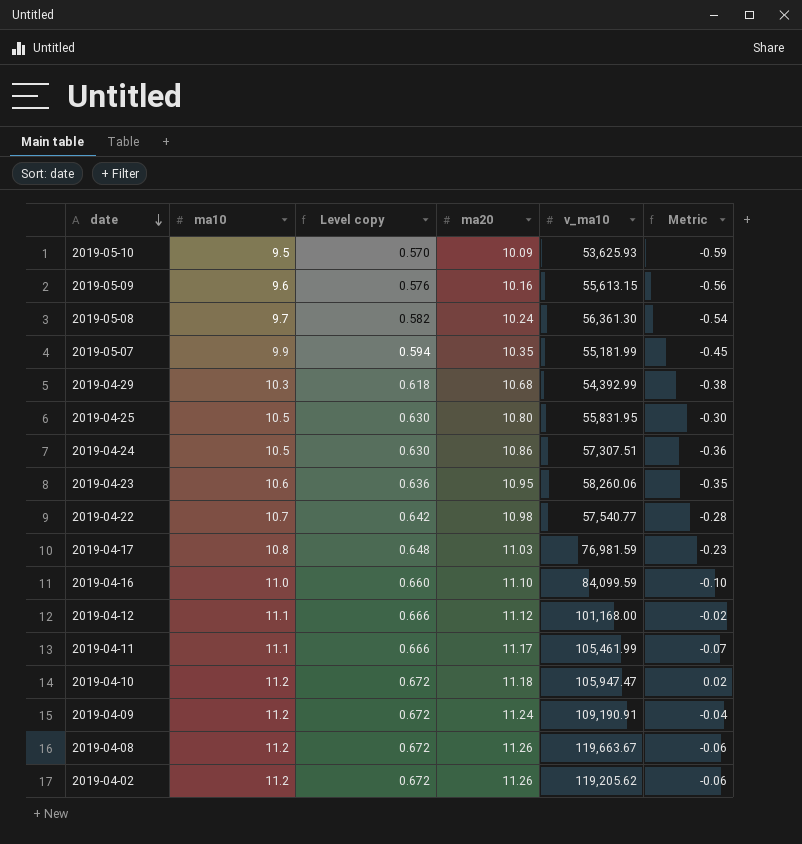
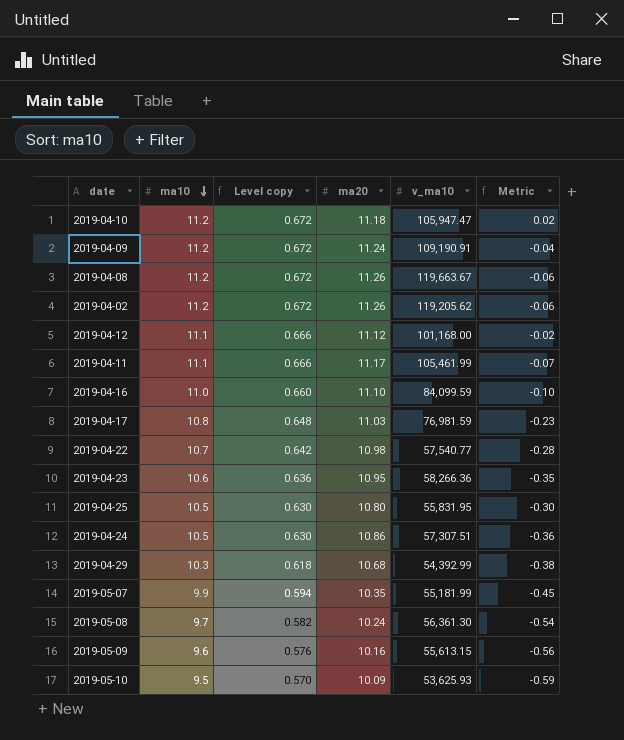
row order: date descending -> ma10 descending
2019-04-23 | v_ma10: 58,260.06 -> 58,266.36

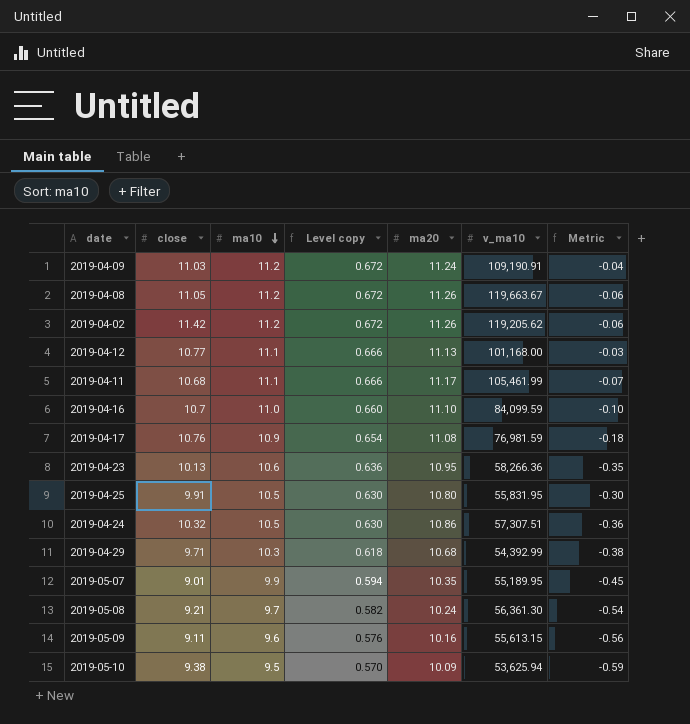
column close | position: none -> 2
row 2019-04-10: 11.2 | 0.672 | 11.18 | 105,947.47 | 0.02 -> none
row 2019-04-22: 10.7 | 0.642 | 10.98 | 57,540.77 | -0.28 -> none
2019-04-12 | ma20: 11.12 -> 11.13
2019-04-12 | Metric: -0.02 -> -0.03
2019-04-17 | ma10: 10.8 -> 10.9
2019-04-17 | Level copy: 0.648 -> 0.654
2019-04-17 | ma20: 11.03 -> 11.08
2019-04-17 | Metric: -0.23 -> -0.18
2019-05-07 | v_ma10: 55,181.99 -> 55,189.95
2019-05-10 | v_ma10: 53,625.93 -> 53,625.94

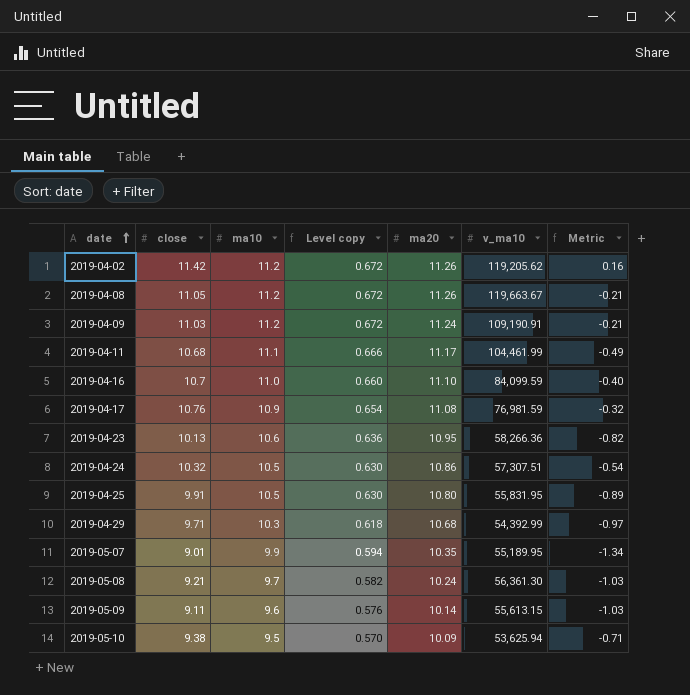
row order: ma10 descending -> date ascending
column Metric | formula: [ma10] - [ma20] -> [close] - [ma20]
row 2019-04-12: 10.77 | 11.1 | 0.666 | 11.13 | 101,168.00 | -0.03 -> none
2019-04-11 | v_ma10: 105,461.99 -> 104,461.99
2019-05-09 | ma20: 10.16 -> 10.14

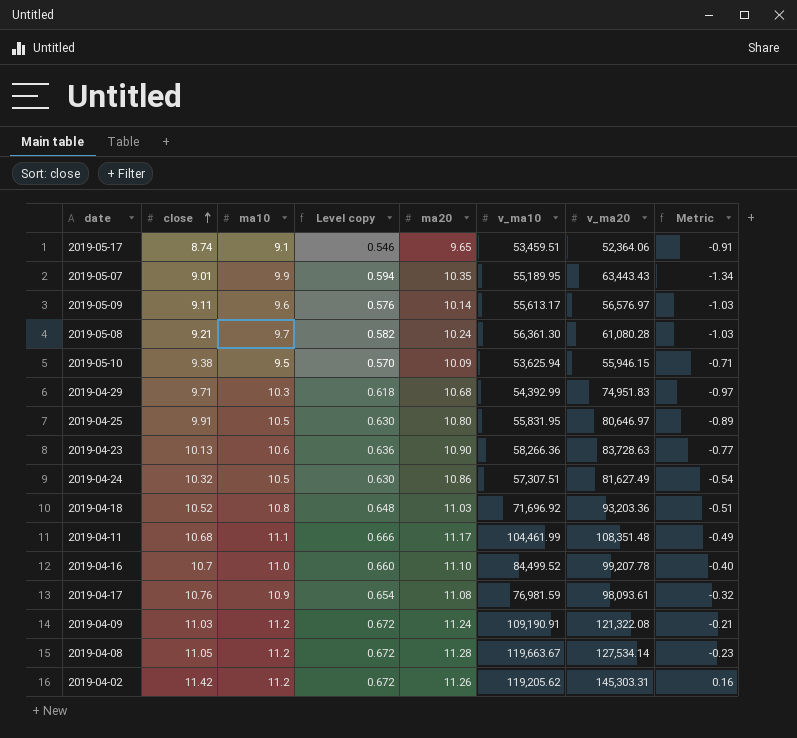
row order: date ascending -> close ascending
column v_ma20 | position: none -> 7
row 2019-05-17: none -> 8.74 | 9.1 | 0.546 | 9.65 | 53,459.51 | 52,364.06 | -0.91
2019-05-09 | v_ma10: 55,613.15 -> 55,613.17
2019-04-23 | ma20: 10.95 -> 10.90
2019-04-23 | Metric: -0.82 -> -0.77
row 2019-04-18: none -> 10.52 | 10.8 | 0.648 | 11.03 | 71,696.92 | 93,203.36 | -0.51
2019-04-16 | v_ma10: 84,099.59 -> 84,499.52
2019-04-08 | ma20: 11.26 -> 11.28
2019-04-08 | Metric: -0.21 -> -0.23

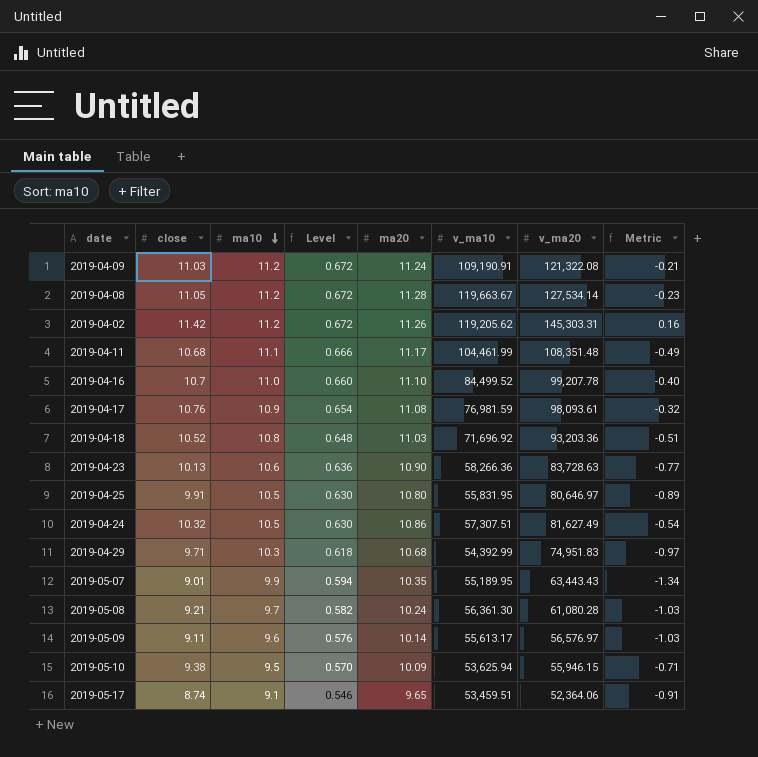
row order: close ascending -> ma10 descending
column name: Level copy -> Level

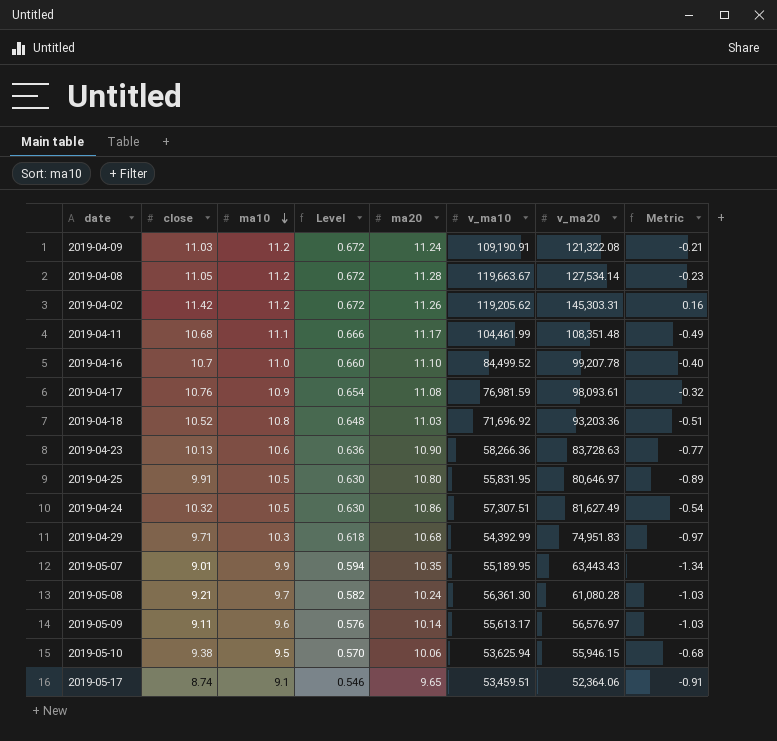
2019-05-10 | ma20: 10.09 -> 10.06
2019-05-10 | Metric: -0.71 -> -0.68

